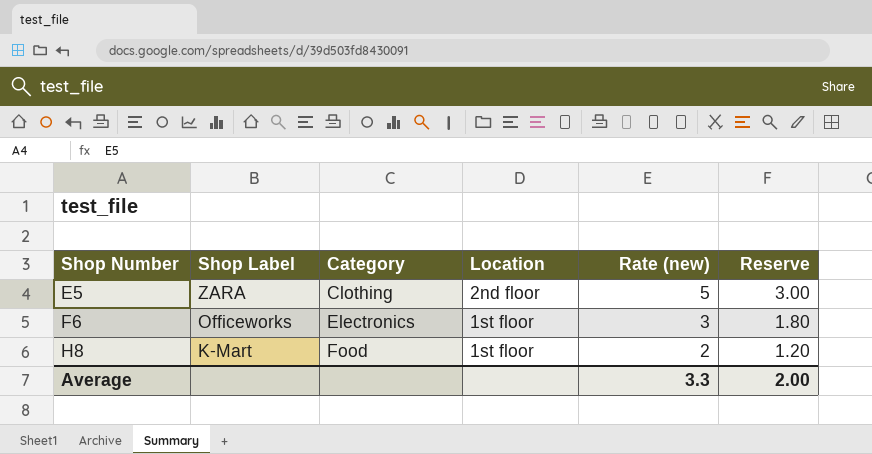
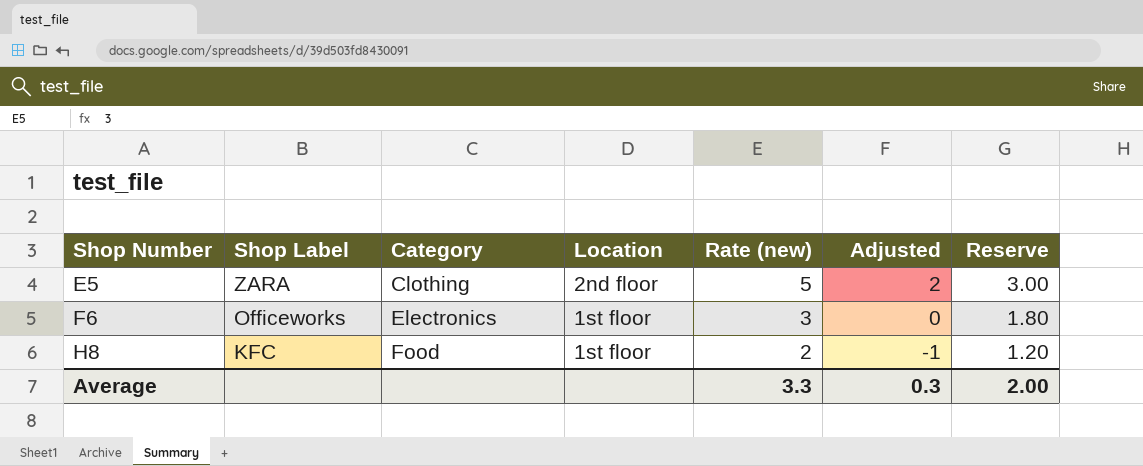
column Adjusted | formula: none -> [Rate (new)] - 3
H8 | Shop Label: K-Mart -> KFC

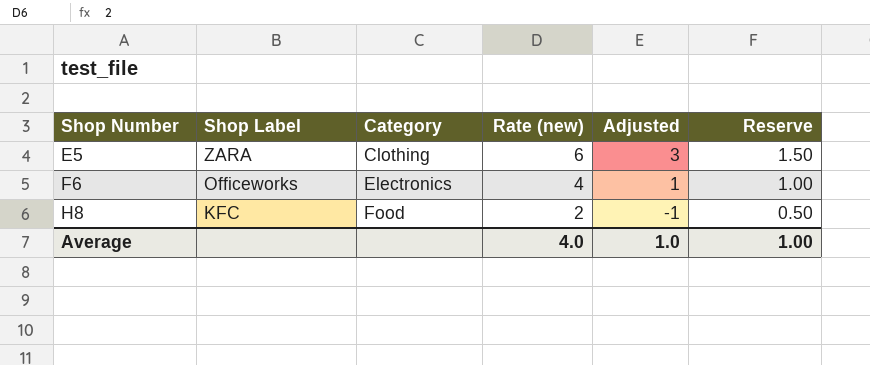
column Location | position: 4 -> none
column Reserve | formula: [Rate (new)] * 0.6 -> [Rate (new)] * 0.25
E5 | Rate (new): 5 -> 6
E5 | Adjusted: 2 -> 3
F6 | Rate (new): 3 -> 4
F6 | Adjusted: 0 -> 1
Average | Rate (new): 3.3 -> 4.0
Average | Adjusted: 0.3 -> 1.0
Average | Reserve: 2.00 -> 1.00

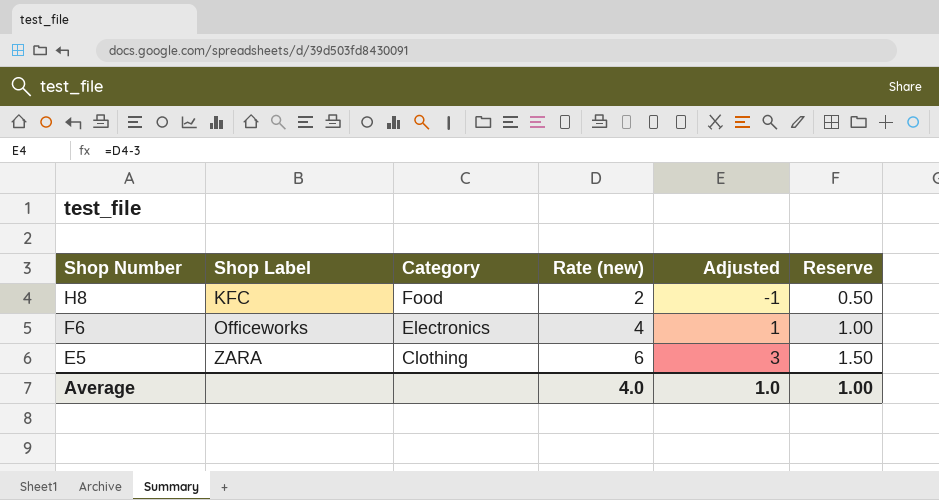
row order: Shop Number ascending -> Shop Number descending

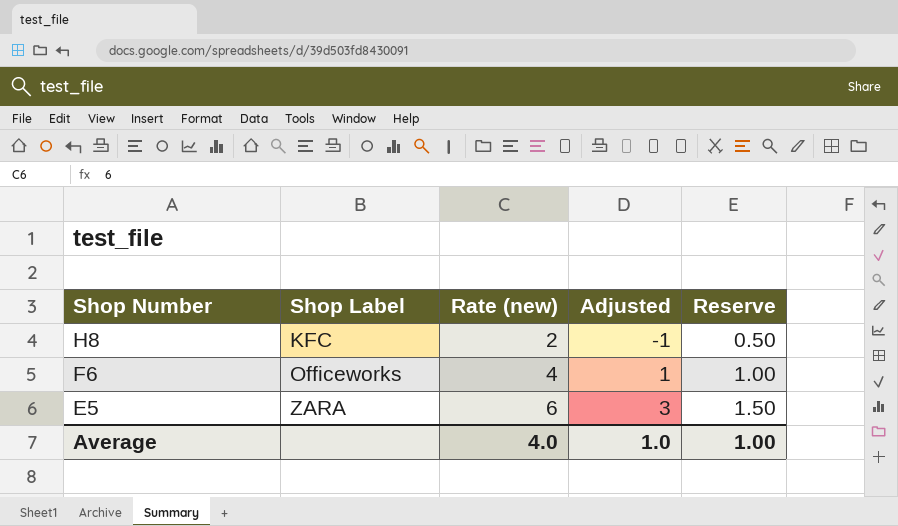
column Category | position: 3 -> none

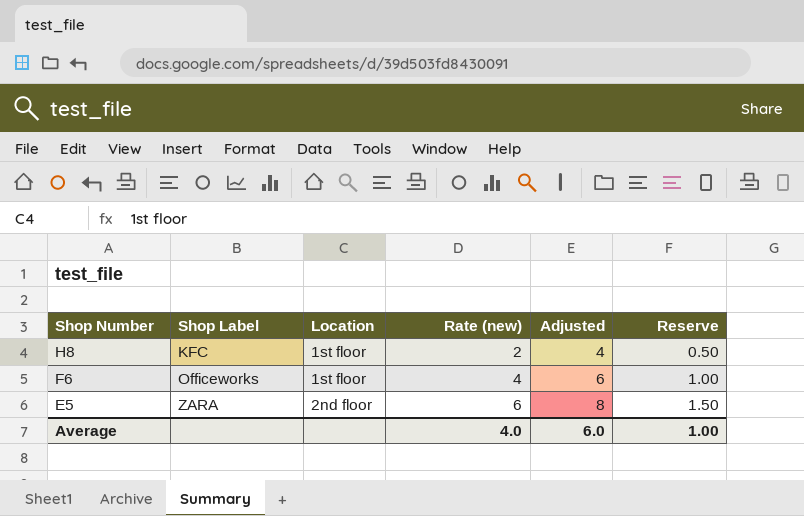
column Location | position: none -> 3
column Adjusted | formula: [Rate (new)] - 3 -> [Rate (new)] + 2
Average | Adjusted: 1.0 -> 6.0

